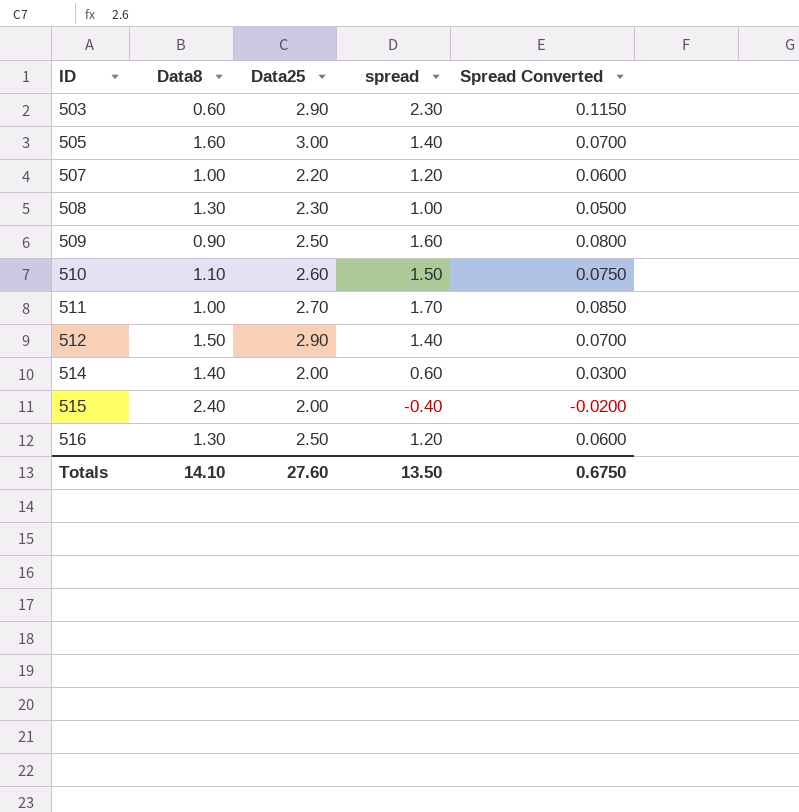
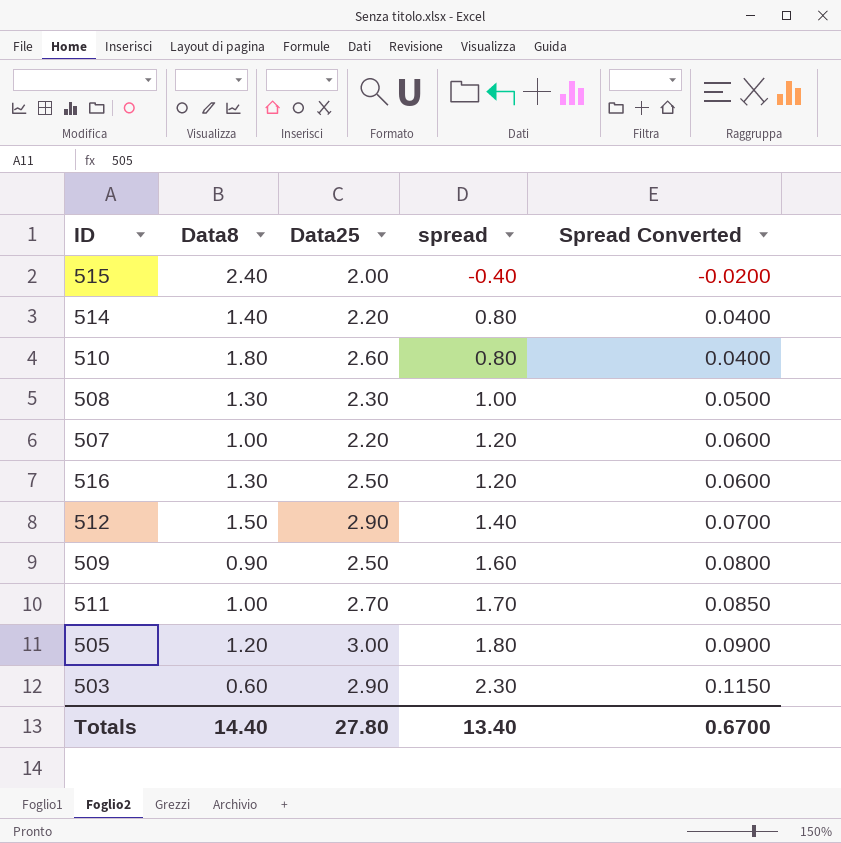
row order: ID ascending -> spread ascending
514 | Data25: 2.00 -> 2.20
514 | spread: 0.60 -> 0.80
514 | Spread Converted: 0.0300 -> 0.0400
510 | Data8: 1.10 -> 1.80
510 | spread: 1.50 -> 0.80
510 | Spread Converted: 0.0750 -> 0.0400
505 | Data8: 1.60 -> 1.20
505 | spread: 1.40 -> 1.80
505 | Spread Converted: 0.0700 -> 0.0900
Totals | Data8: 14.10 -> 14.40
Totals | Data25: 27.60 -> 27.80
Totals | spread: 13.50 -> 13.40
Totals | Spread Converted: 0.6750 -> 0.6700

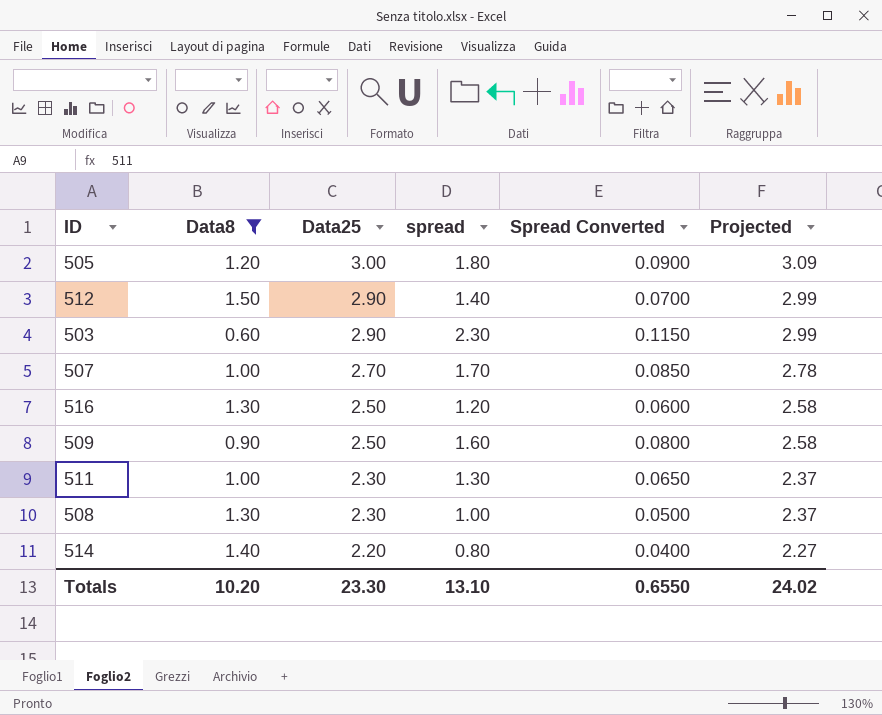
filter: none -> Data8 <= 1.50
row order: spread ascending -> Data25 descending
column Projected | formula: none -> [Data25] * 1.03
507 | Data25: 2.20 -> 2.70
507 | spread: 1.20 -> 1.70
507 | Spread Converted: 0.0600 -> 0.0850
511 | Data25: 2.70 -> 2.30
511 | spread: 1.70 -> 1.30
511 | Spread Converted: 0.0850 -> 0.0650
Totals | Data8: 14.40 -> 10.20
Totals | Data25: 27.80 -> 23.30
Totals | spread: 13.40 -> 13.10
Totals | Spread Converted: 0.6700 -> 0.6550

